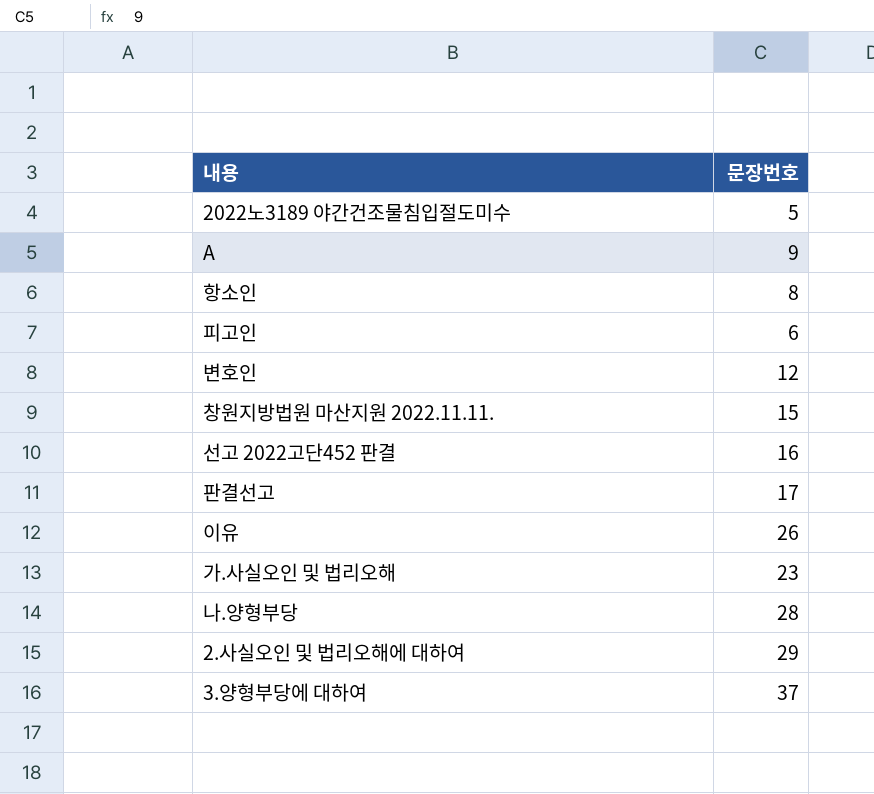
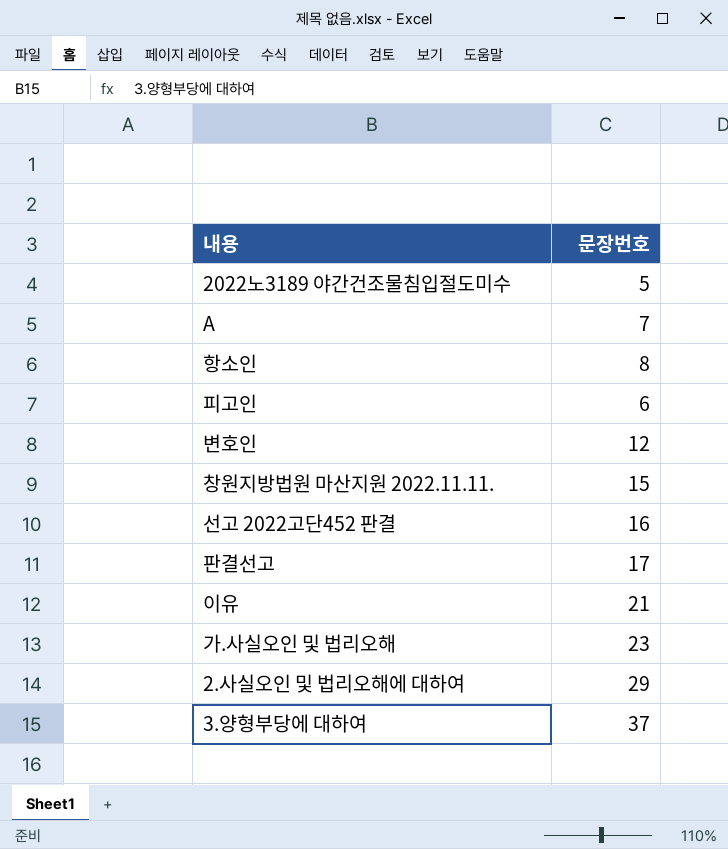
row 나.양형부당: 28 -> none
A | 문장번호: 9 -> 7
이유 | 문장번호: 26 -> 21

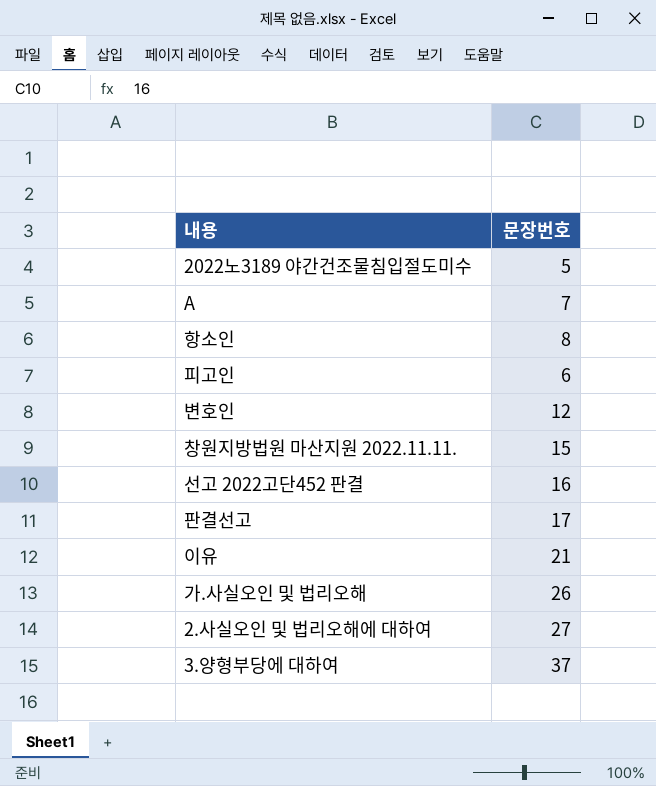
가.사실오인 및 법리오해 | 문장번호: 23 -> 26
2.사실오인 및 법리오해에 대하여 | 문장번호: 29 -> 27

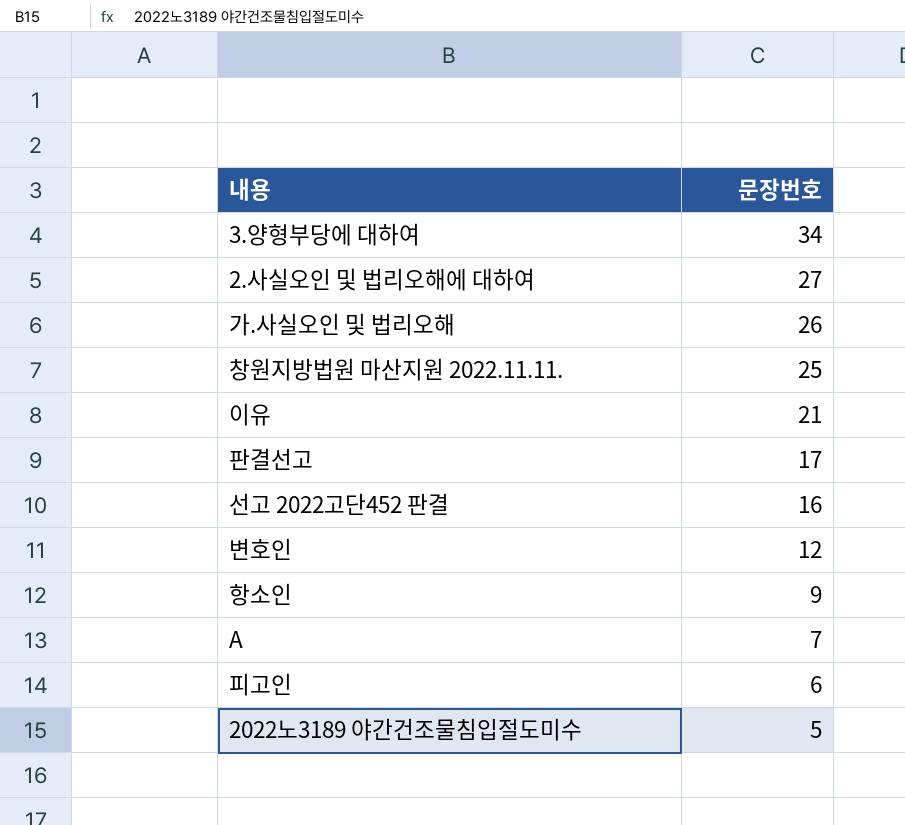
row order: none -> 문장번호 descending
3.양형부당에 대하여 | 문장번호: 37 -> 34
창원지방법원 마산지원 2022.11.11. | 문장번호: 15 -> 25
항소인 | 문장번호: 8 -> 9

